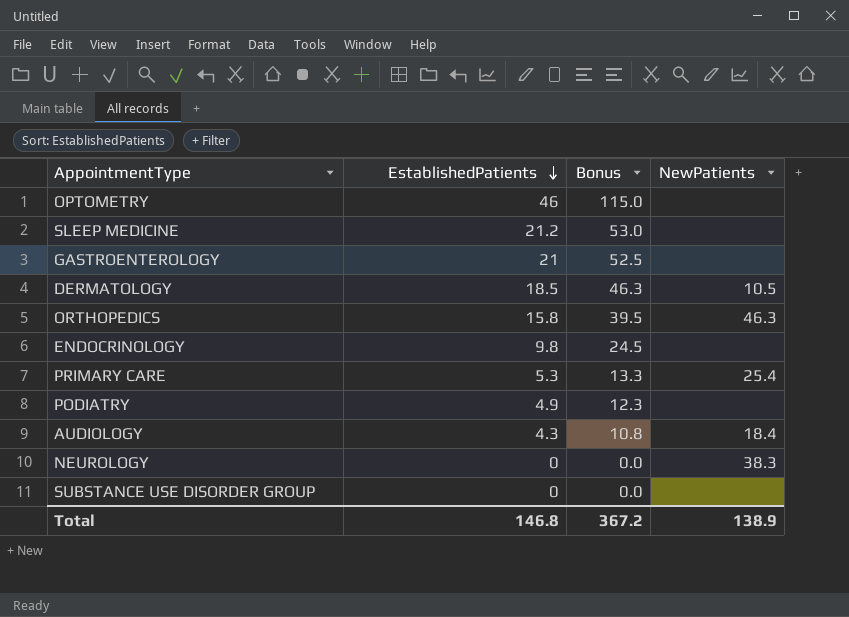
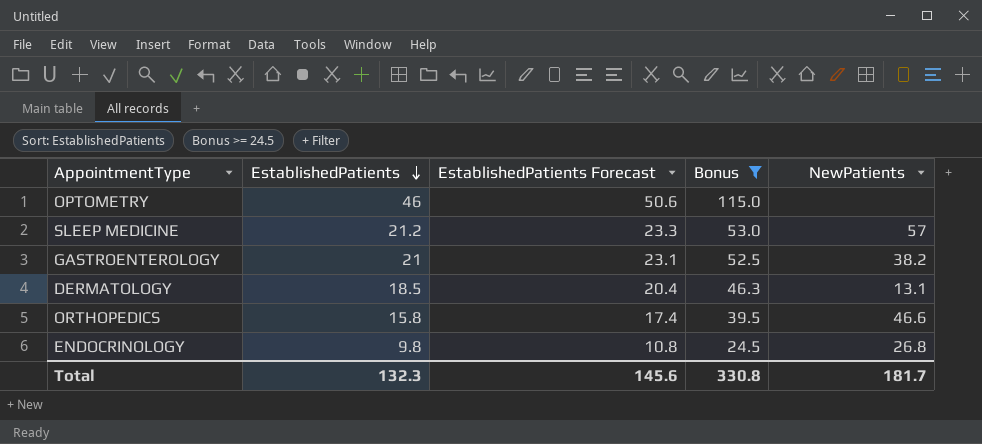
filter: none -> Bonus >= 24.5
column EstablishedPatients Forecast | formula: none -> [EstablishedPatients] * 1.1
SLEEP MEDICINE | NewPatients: none -> 57
GASTROENTEROLOGY | NewPatients: none -> 38.2
DERMATOLOGY | NewPatients: 10.5 -> 13.1
ORTHOPEDICS | NewPatients: 46.3 -> 46.6
ENDOCRINOLOGY | NewPatients: none -> 26.8
Total | EstablishedPatients: 146.8 -> 132.3
Total | Bonus: 367.2 -> 330.8
Total | NewPatients: 138.9 -> 181.7

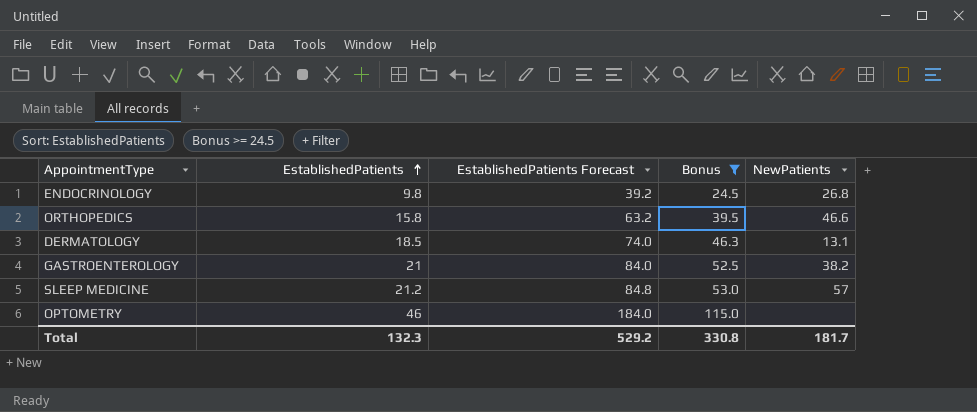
row order: EstablishedPatients descending -> EstablishedPatients ascending
column EstablishedPatients Forecast | formula: [EstablishedPatients] * 1.1 -> [EstablishedPatients] * 4
Total | EstablishedPatients Forecast: 145.6 -> 529.2

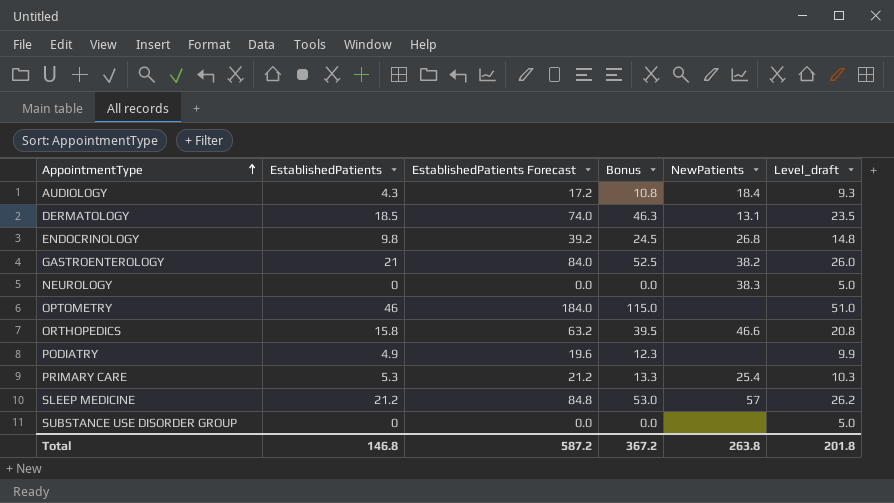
filter: Bonus >= 24.5 -> none
row order: EstablishedPatients ascending -> AppointmentType ascending
column Level_draft | formula: none -> [EstablishedPatients] + 5
Total | EstablishedPatients: 132.3 -> 146.8
Total | EstablishedPatients Forecast: 529.2 -> 587.2
Total | Bonus: 330.8 -> 367.2
Total | NewPatients: 181.7 -> 263.8

